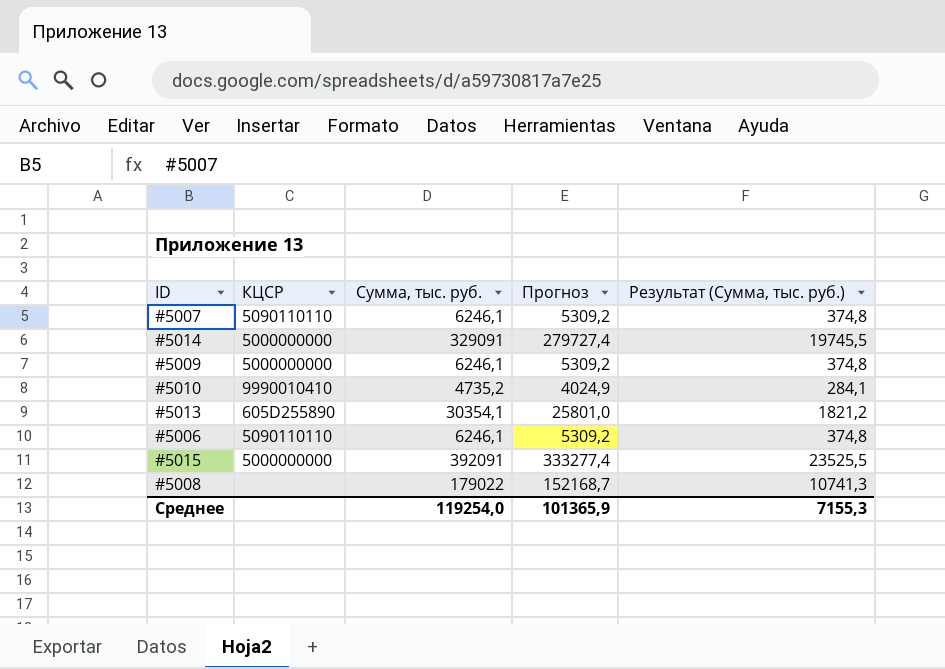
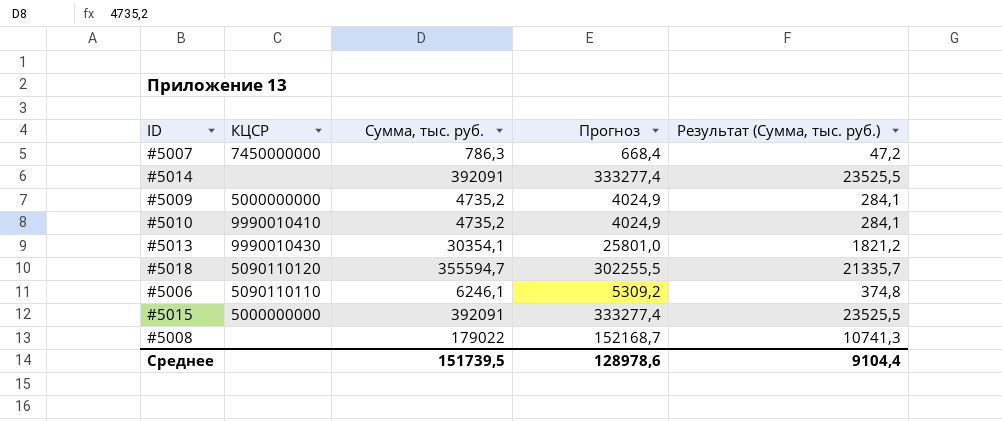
#5007 | КЦСР: 5090110110 -> 7450000000
#5007 | Сумма, тыс. руб.: 6246,1 -> 786,3
#5007 | Прогноз: 5309,2 -> 668,4
#5007 | Результат (Сумма, тыс. руб.): 374,8 -> 47,2
#5014 | КЦСР: 5000000000 -> none
#5014 | Сумма, тыс. руб.: 329091 -> 392091
#5014 | Прогноз: 279727,4 -> 333277,4
#5014 | Результат (Сумма, тыс. руб.): 19745,5 -> 23525,5
#5009 | Сумма, тыс. руб.: 6246,1 -> 4735,2
#5009 | Прогноз: 5309,2 -> 4024,9
#5009 | Результат (Сумма, тыс. руб.): 374,8 -> 284,1
#5013 | КЦСР: 605D255890 -> 9990010430
row #5018: none -> 5090110120 | 355594,7 | 302255,5 | 21335,7
Среднее | Сумма, тыс. руб.: 119254,0 -> 151739,5
Среднее | Прогноз: 101365,9 -> 128978,6
Среднее | Результат (Сумма, тыс. руб.): 7155,3 -> 9104,4

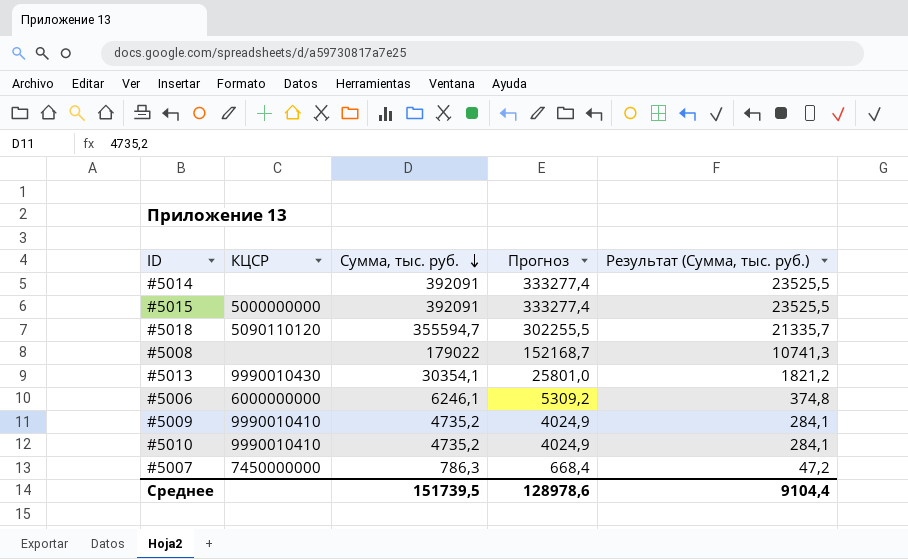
row order: none -> Сумма, тыс. руб. descending
#5006 | КЦСР: 5090110110 -> 6000000000
#5009 | КЦСР: 5000000000 -> 9990010410

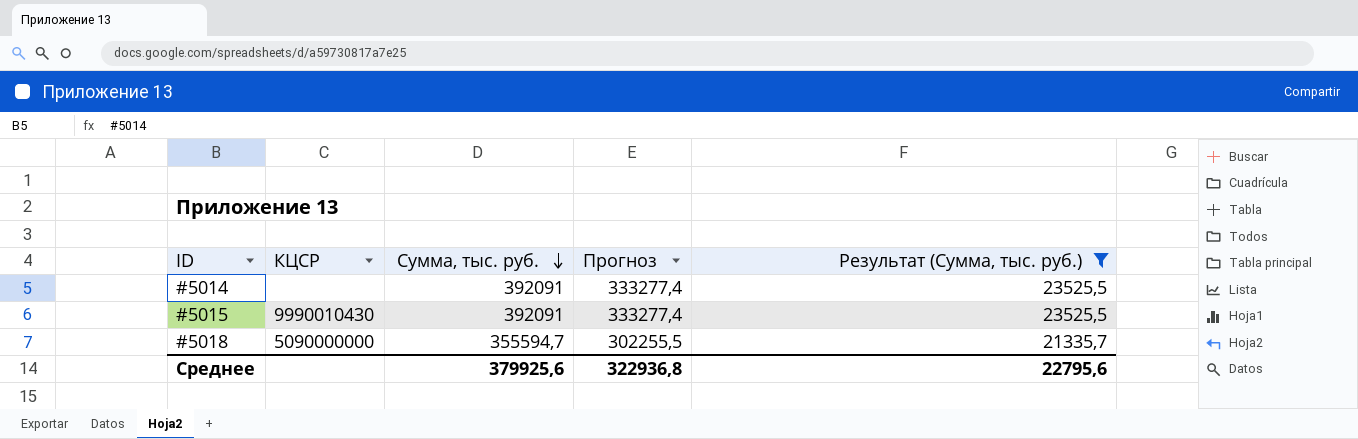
filter: none -> Результат (Сумма, тыс. руб.) >= 21335,7
#5015 | КЦСР: 5000000000 -> 9990010430
#5018 | КЦСР: 5090110120 -> 5090000000
Среднее | Сумма, тыс. руб.: 151739,5 -> 379925,6
Среднее | Прогноз: 128978,6 -> 322936,8
Среднее | Результат (Сумма, тыс. руб.): 9104,4 -> 22795,6

